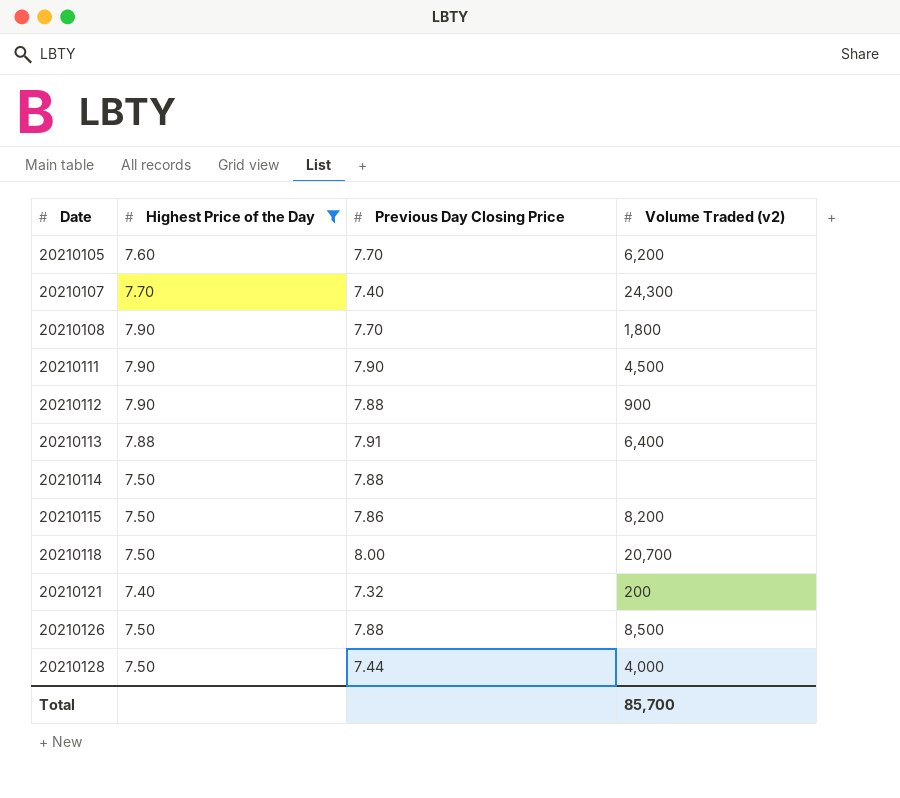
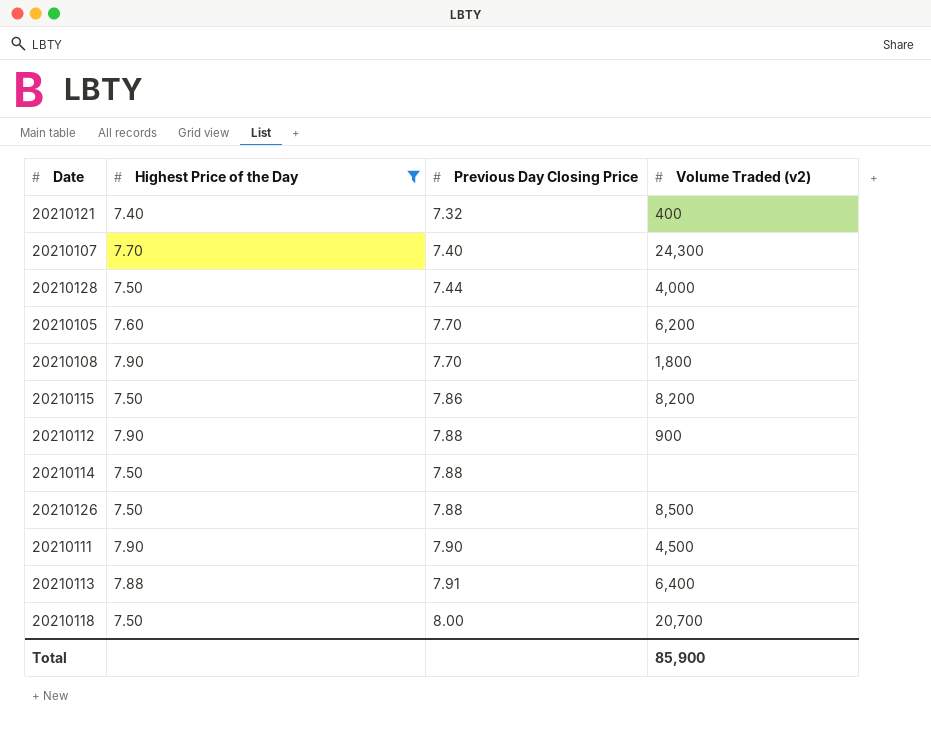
row order: Date ascending -> Previous Day Closing Price ascending
20210121 | Volume Traded (v2): 200 -> 400
Total | Volume Traded (v2): 85,700 -> 85,900

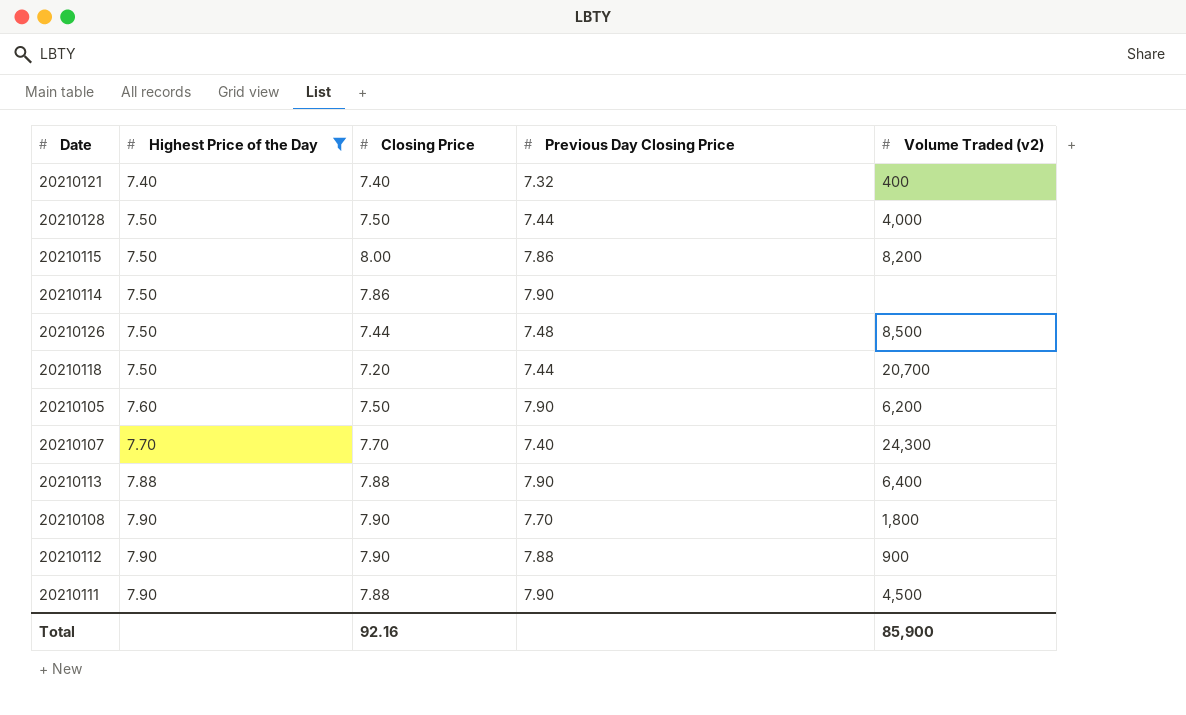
row order: Previous Day Closing Price ascending -> Highest Price of the Day ascending
column Closing Price | position: none -> 3
20210114 | Previous Day Closing Price: 7.88 -> 7.90
20210126 | Previous Day Closing Price: 7.88 -> 7.48
20210118 | Previous Day Closing Price: 8.00 -> 7.44
20210105 | Previous Day Closing Price: 7.70 -> 7.90
20210113 | Previous Day Closing Price: 7.91 -> 7.90

